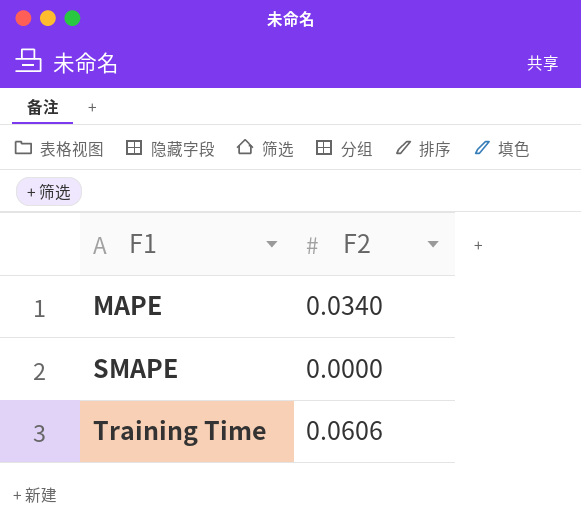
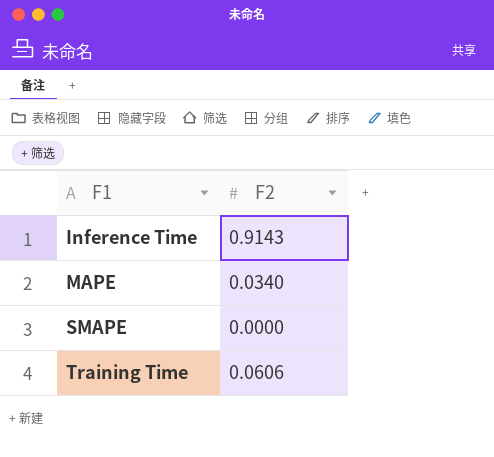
row Inference Time: none -> 0.9143

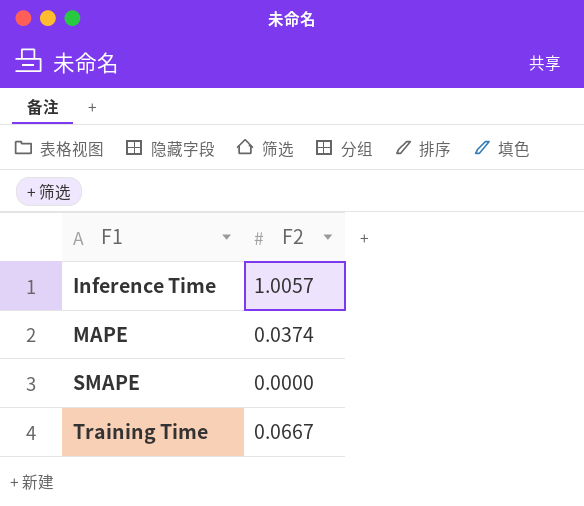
Inference Time | F2: 0.9143 -> 1.0057
MAPE | F2: 0.0340 -> 0.0374
Training Time | F2: 0.0606 -> 0.0667

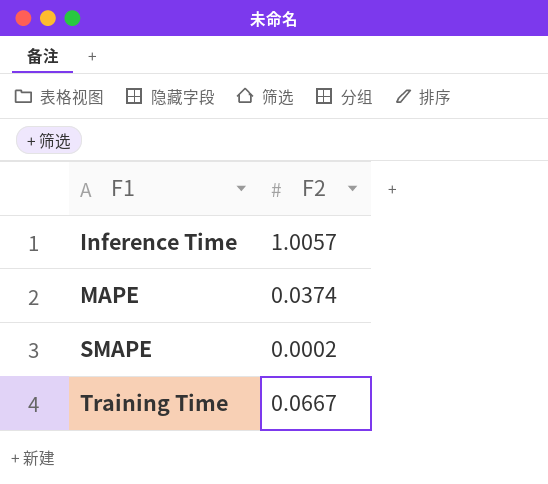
SMAPE | F2: 0.0000 -> 0.0002

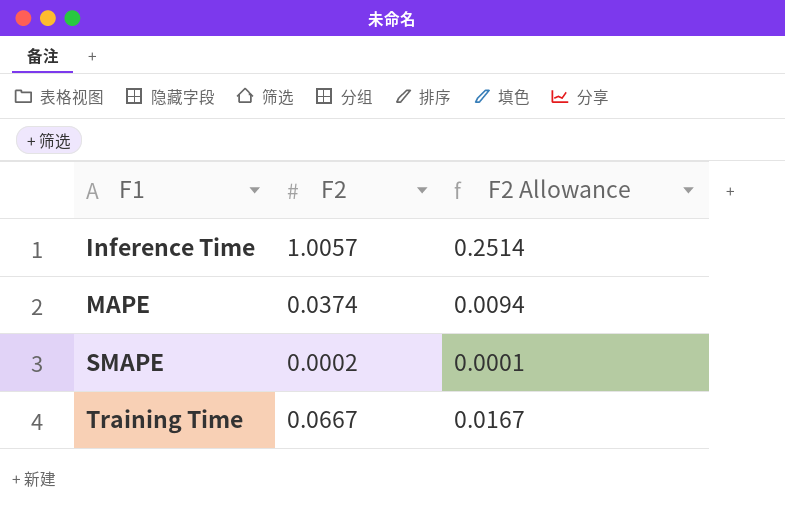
column F2 Allowance | formula: none -> [F2] * 0.25

